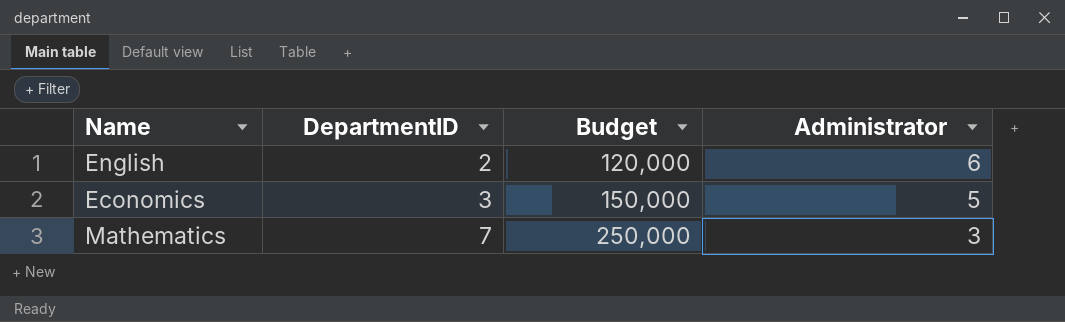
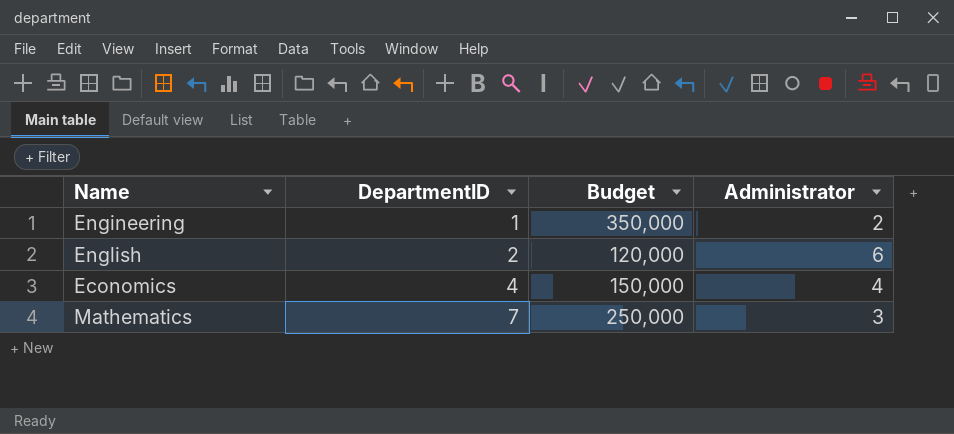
row Engineering: none -> 1 | 350,000 | 2
Economics | DepartmentID: 3 -> 4
Economics | Administrator: 5 -> 4

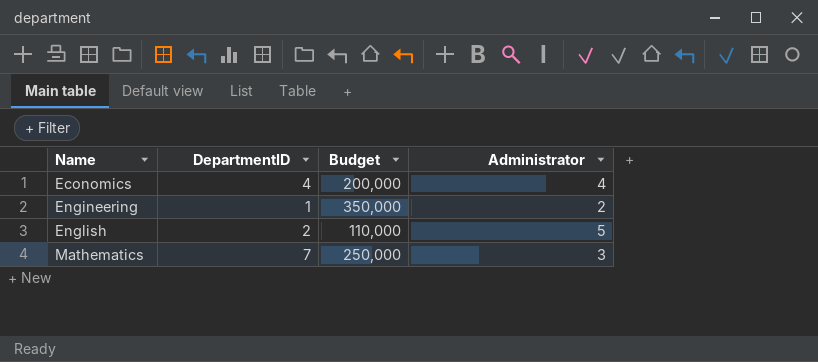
row order: DepartmentID ascending -> Name ascending
Economics | Budget: 150,000 -> 200,000
English | Budget: 120,000 -> 110,000
English | Administrator: 6 -> 5

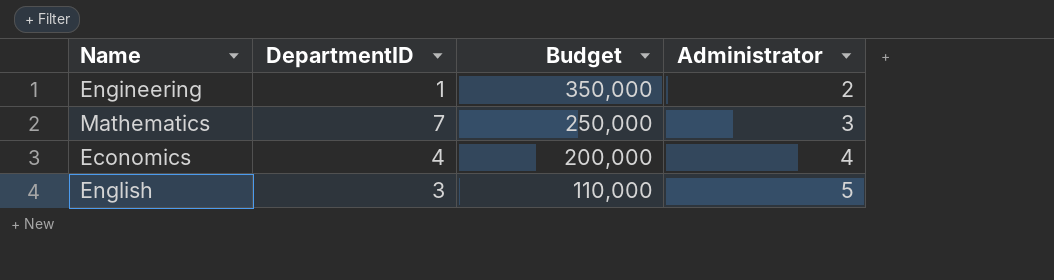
row order: Name ascending -> Budget descending
English | DepartmentID: 2 -> 3

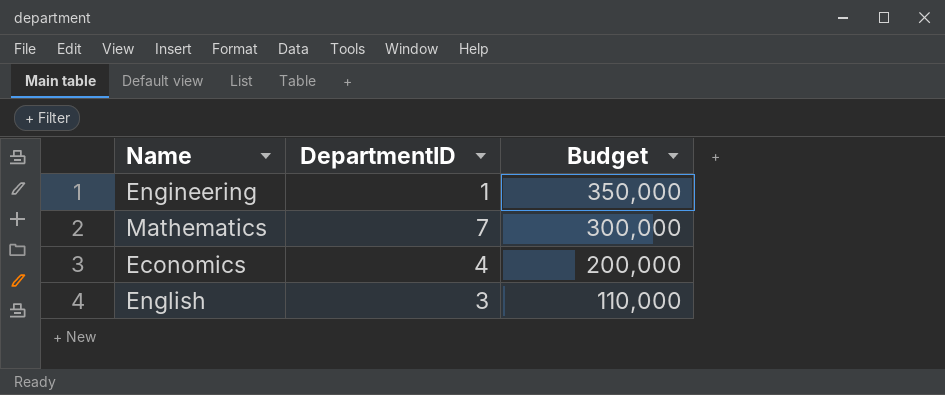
column Administrator | position: 4 -> none
Mathematics | Budget: 250,000 -> 300,000

